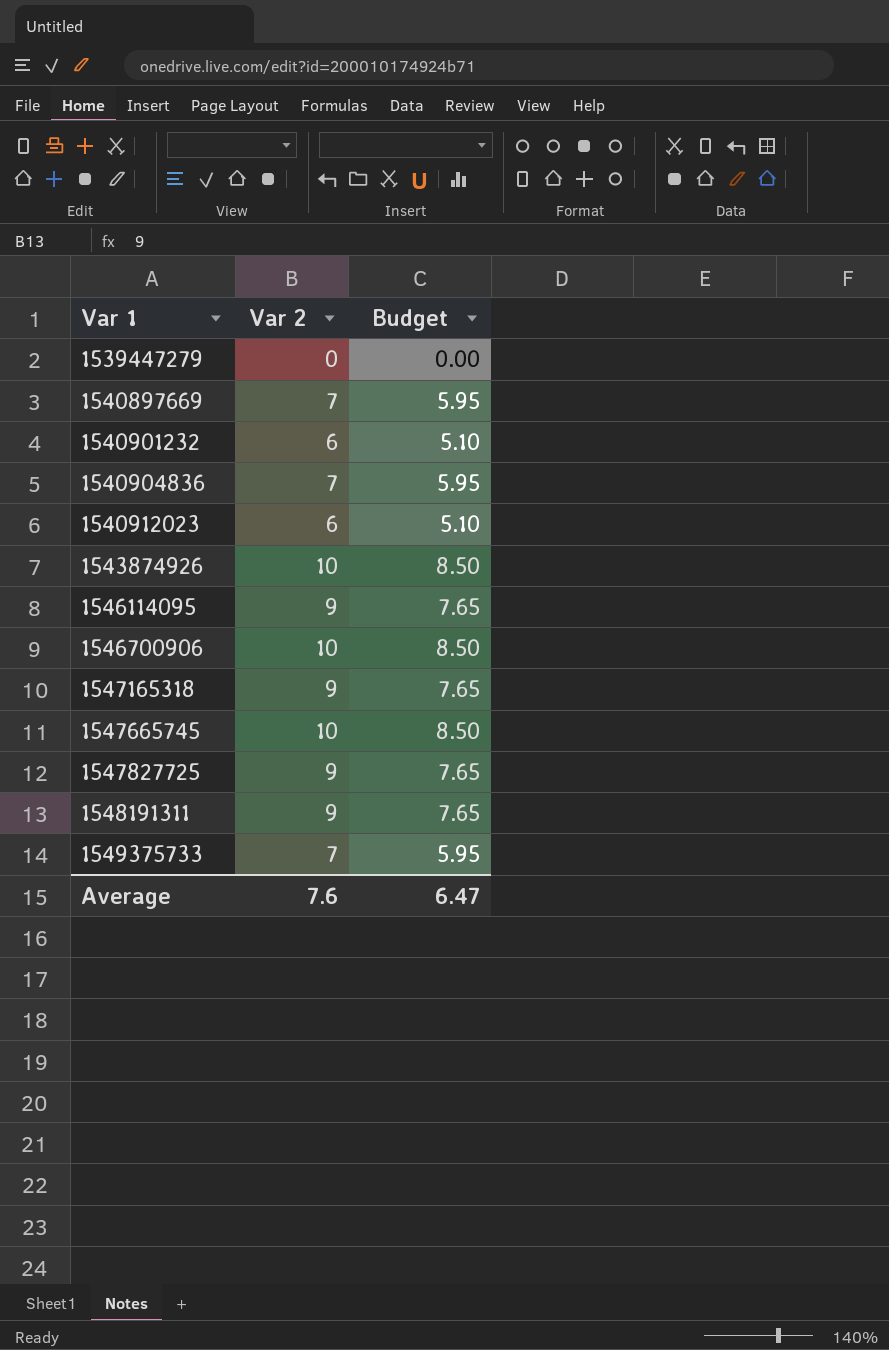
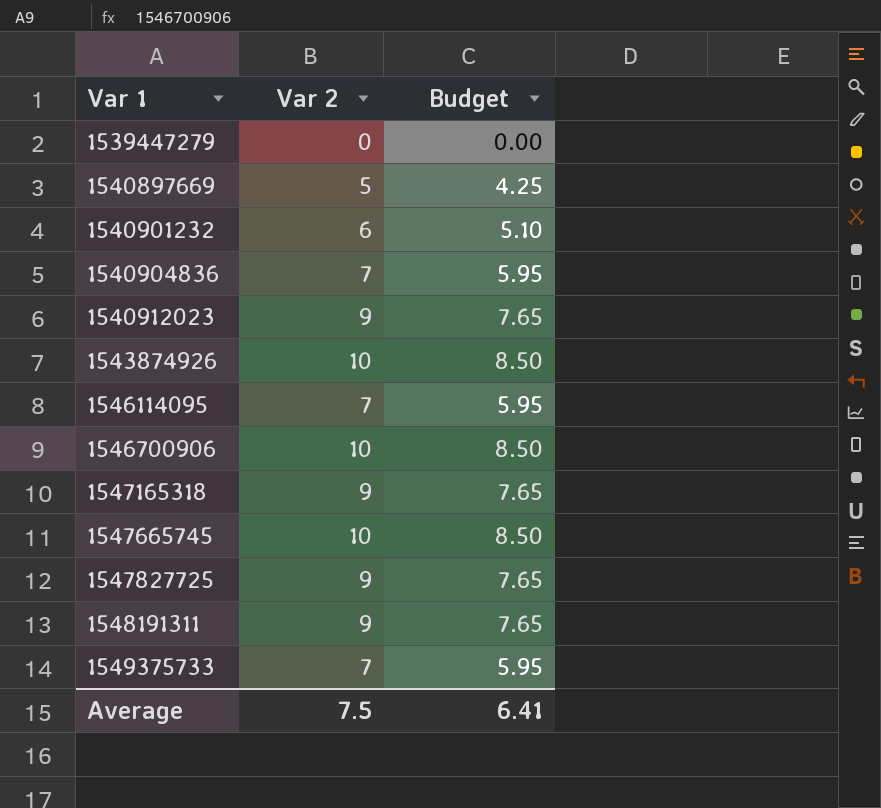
1540897669 | Var 2: 7 -> 5
1540897669 | Budget: 5.95 -> 4.25
1540912023 | Var 2: 6 -> 9
1540912023 | Budget: 5.10 -> 7.65
1546114095 | Var 2: 9 -> 7
1546114095 | Budget: 7.65 -> 5.95
Average | Var 2: 7.6 -> 7.5
Average | Budget: 6.47 -> 6.41

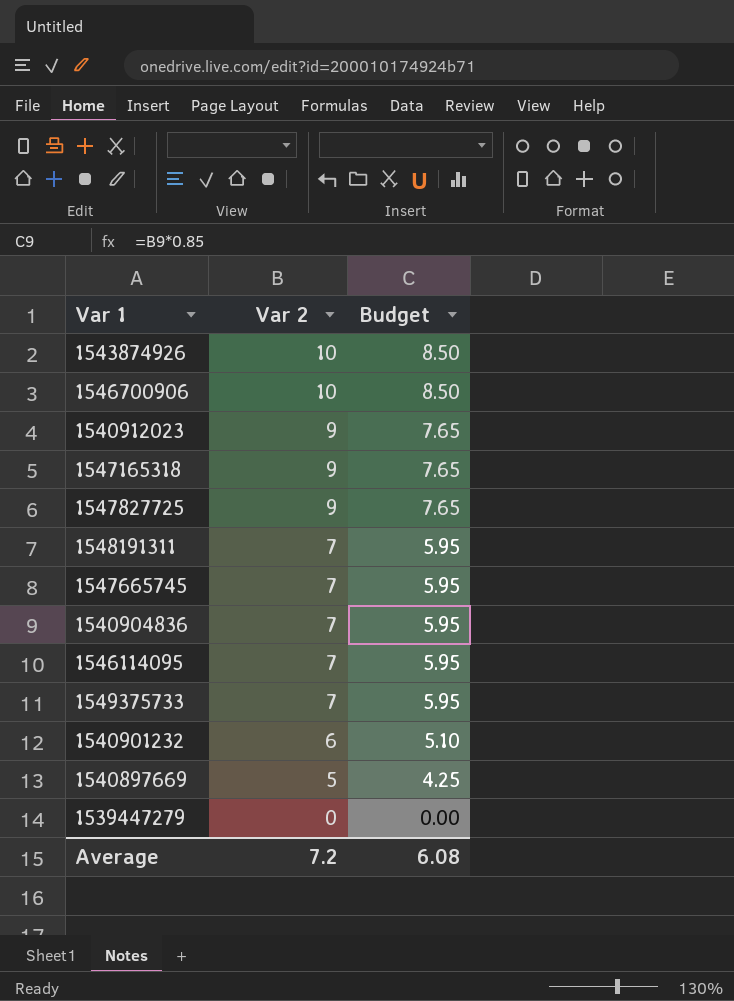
row order: Var 1 ascending -> Var 2 descending
1548191311 | Var 2: 9 -> 7
1548191311 | Budget: 7.65 -> 5.95
1547665745 | Var 2: 10 -> 7
1547665745 | Budget: 8.50 -> 5.95
Average | Var 2: 7.5 -> 7.2
Average | Budget: 6.41 -> 6.08

